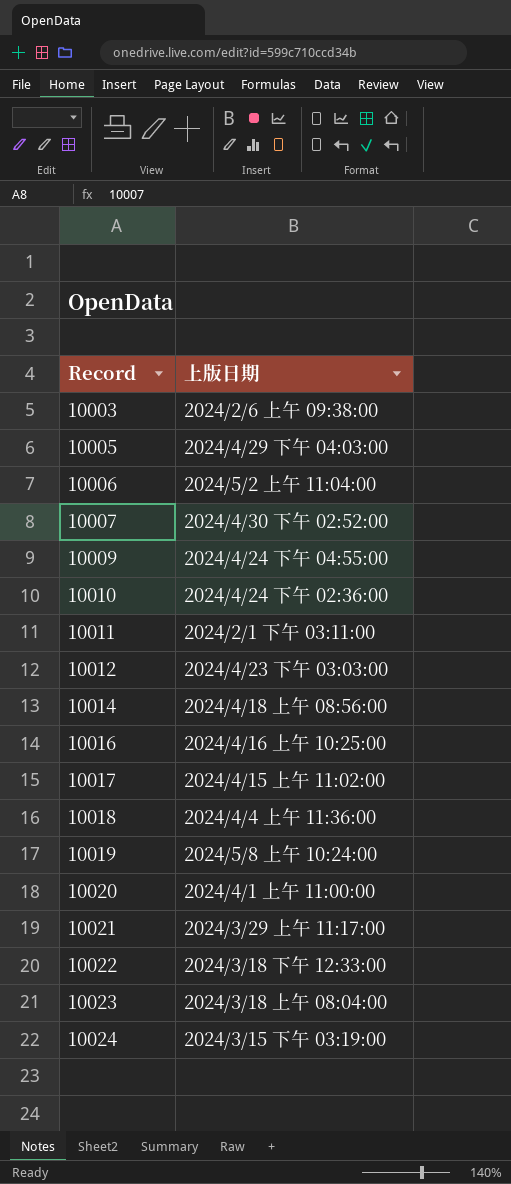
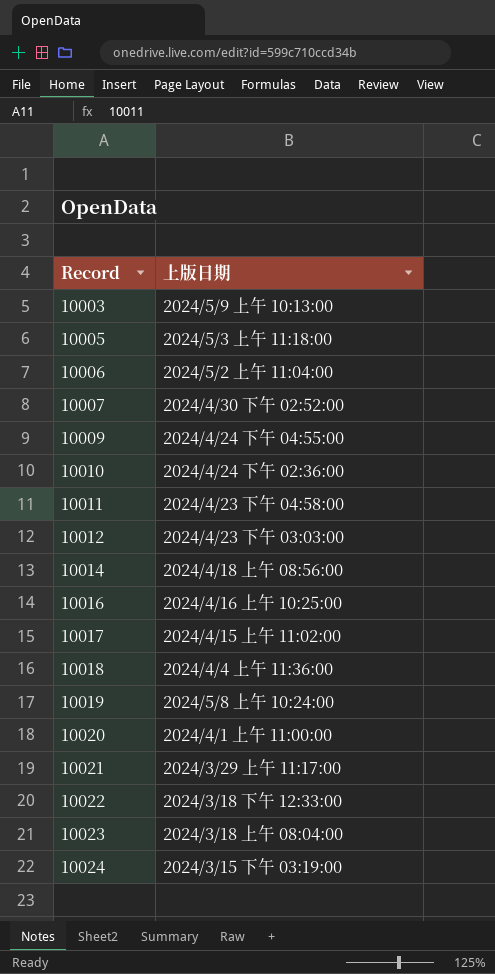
10003 | 上版日期: 2024/2/6 上午 09:38:00 -> 2024/5/9 上午 10:13:00
10005 | 上版日期: 2024/4/29 下午 04:03:00 -> 2024/5/3 上午 11:18:00
10011 | 上版日期: 2024/2/1 下午 03:11:00 -> 2024/4/23 下午 04:58:00

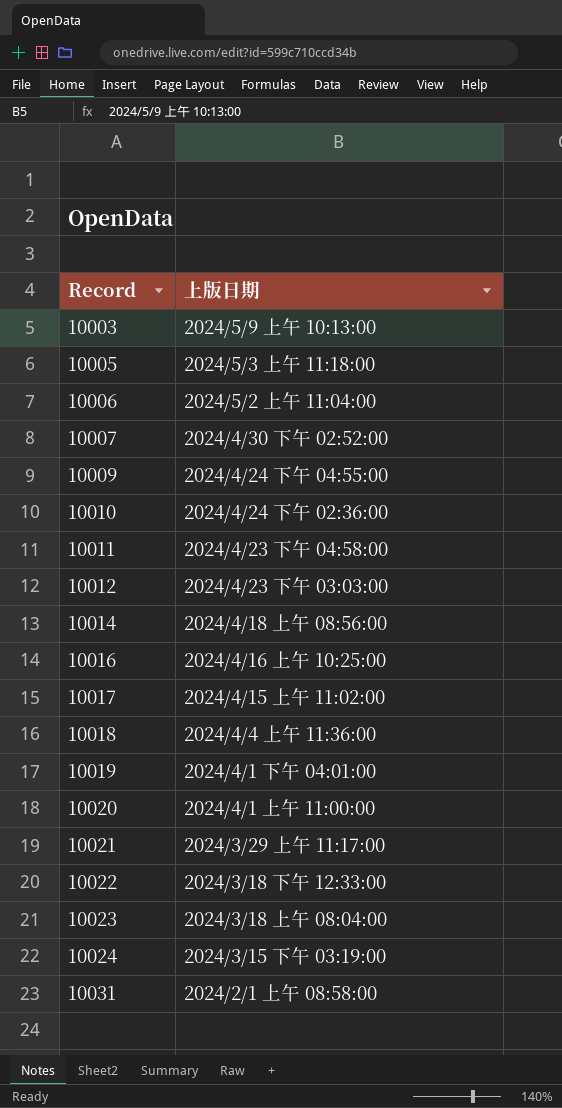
10019 | 上版日期: 2024/5/8 上午 10:24:00 -> 2024/4/1 下午 04:01:00
row 10031: none -> 2024/2/1 上午 08:58:00

